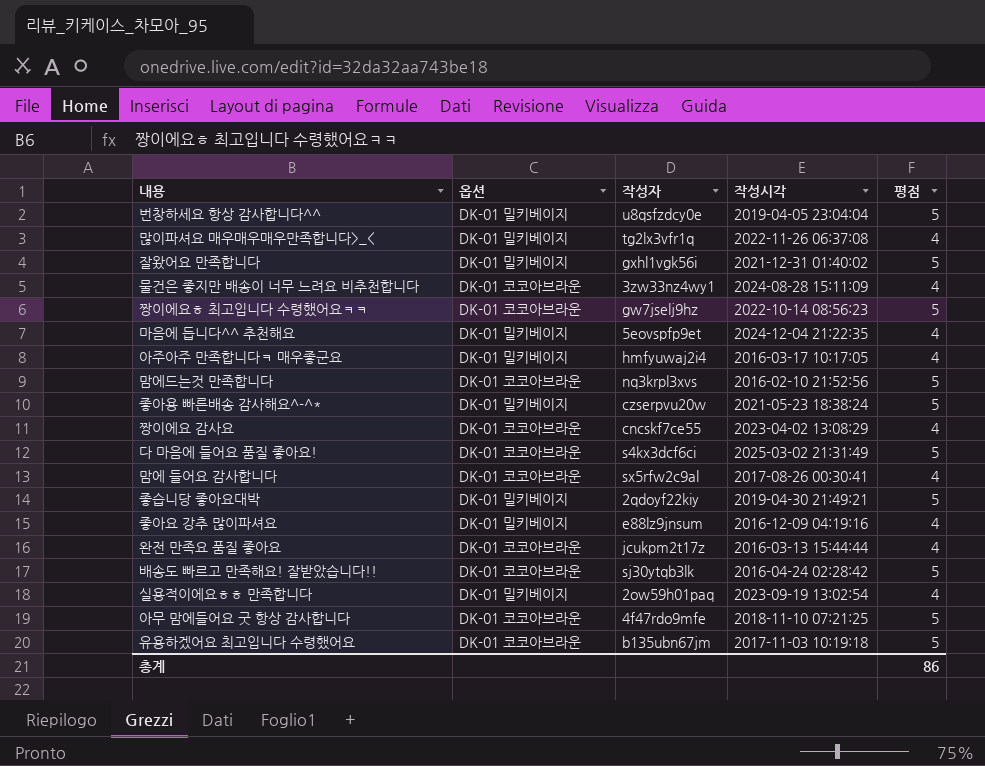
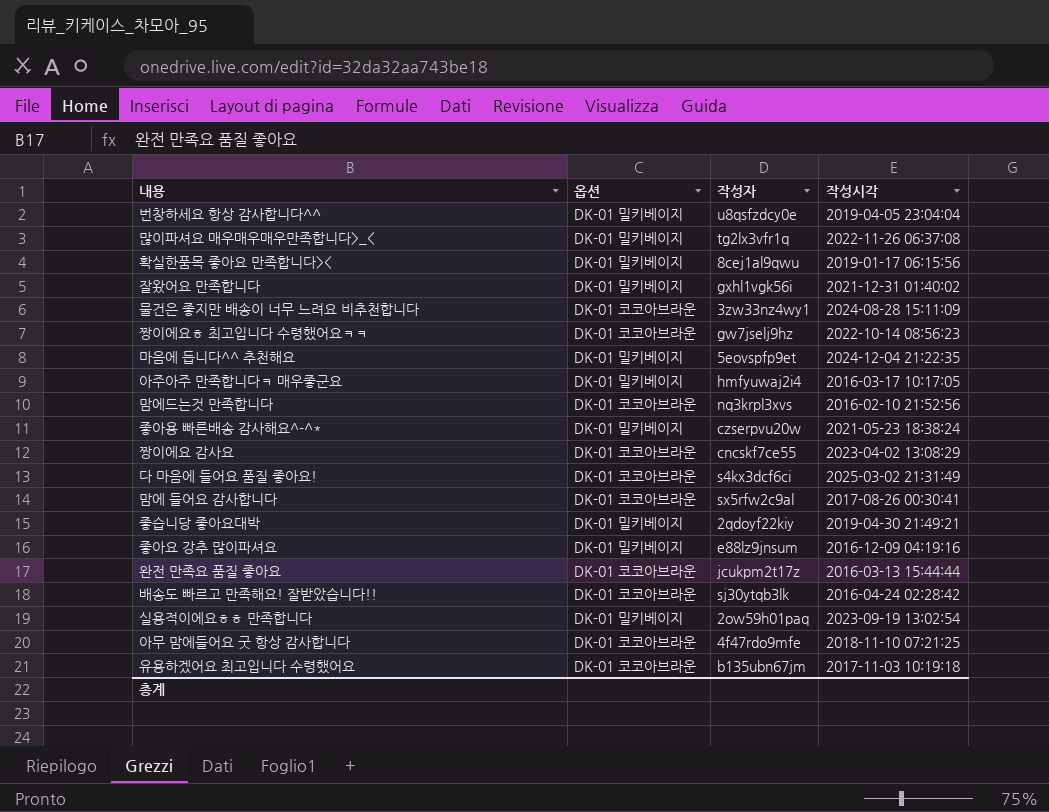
column 평점 | position: 5 -> none
row 확실한품목 좋아요 만족합니다><: none -> DK-01 밀키베이지 | 8cej1al9qwu | 2019-01-17 06:15:56

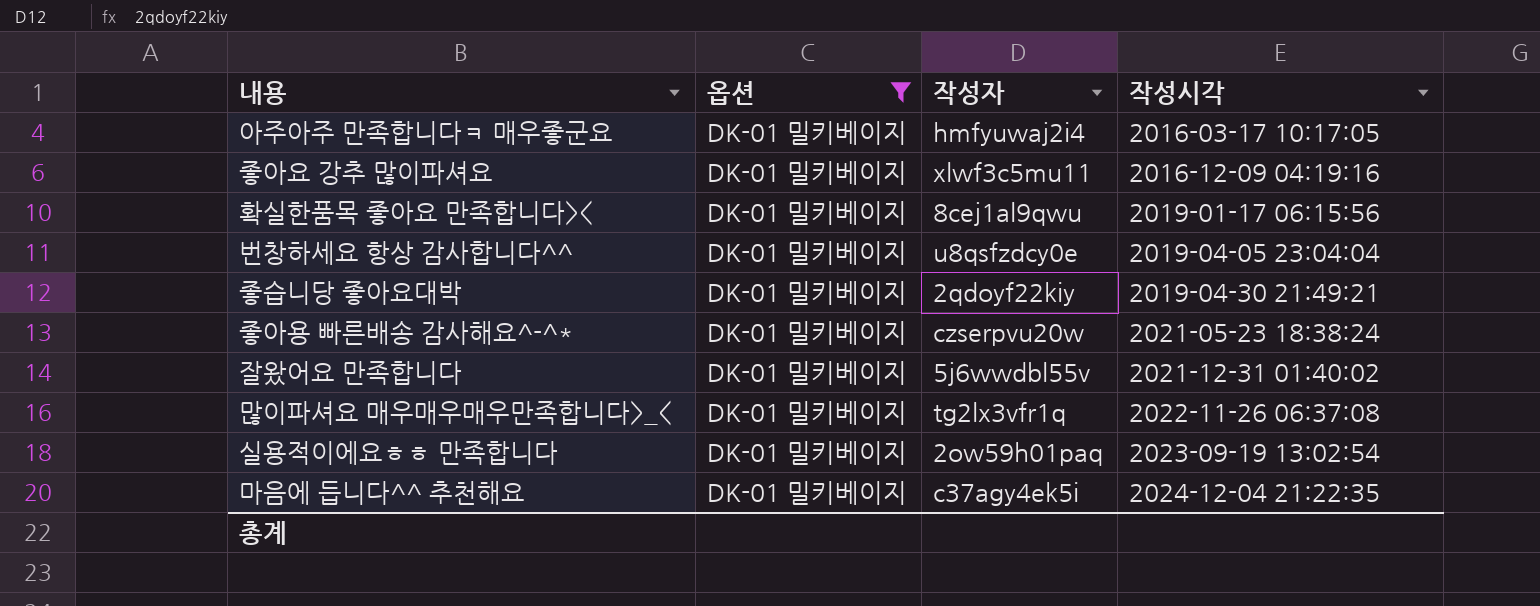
filter: none -> 옵션 = DK-01 밀키베이지
row order: none -> 작성시각 ascending
좋아요 강추 많이파셔요 | 작성자: e88lz9jnsum -> xlwf3c5mu11
잘왔어요 만족합니다 | 작성자: gxhl1vgk56i -> 5j6wwdbl55v
마음에 듭니다^^ 추천해요 | 작성자: 5eovspfp9et -> c37agy4ek5i

